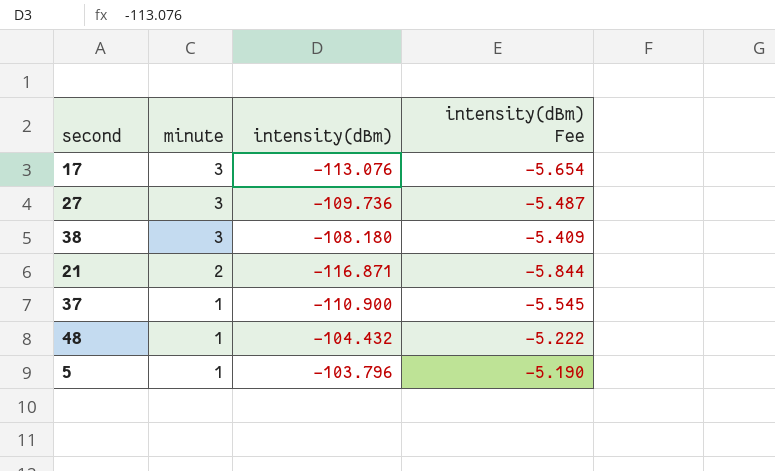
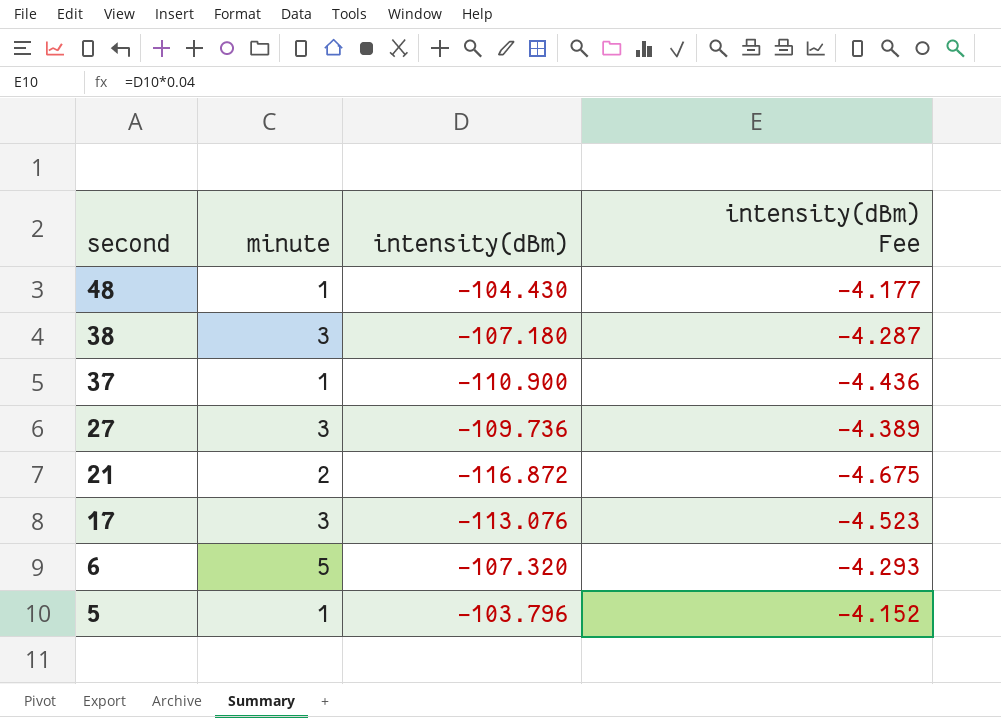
row order: minute descending -> second descending
column intensity(dBm) Fee | formula: [intensity(dBm)] * 0.05 -> [intensity(dBm)] * 0.04
48 | intensity(dBm): -104.432 -> -104.430
38 | intensity(dBm): -108.180 -> -107.180
21 | intensity(dBm): -116.871 -> -116.872
row 6: none -> 5 | -107.320 | -4.293

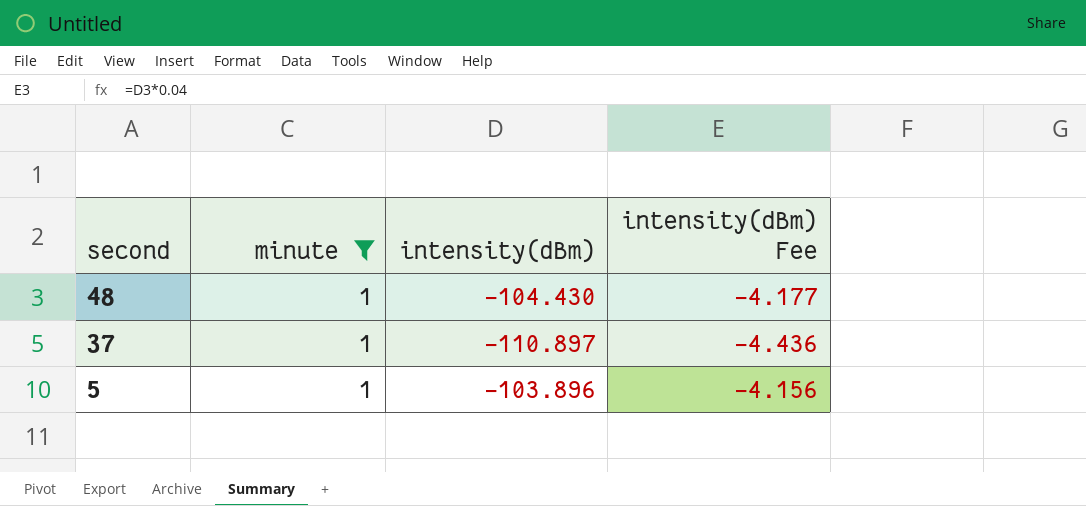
filter: none -> minute = 1
37 | intensity(dBm): -110.900 -> -110.897
5 | intensity(dBm): -103.796 -> -103.896
5 | intensity(dBm) Fee: -4.152 -> -4.156

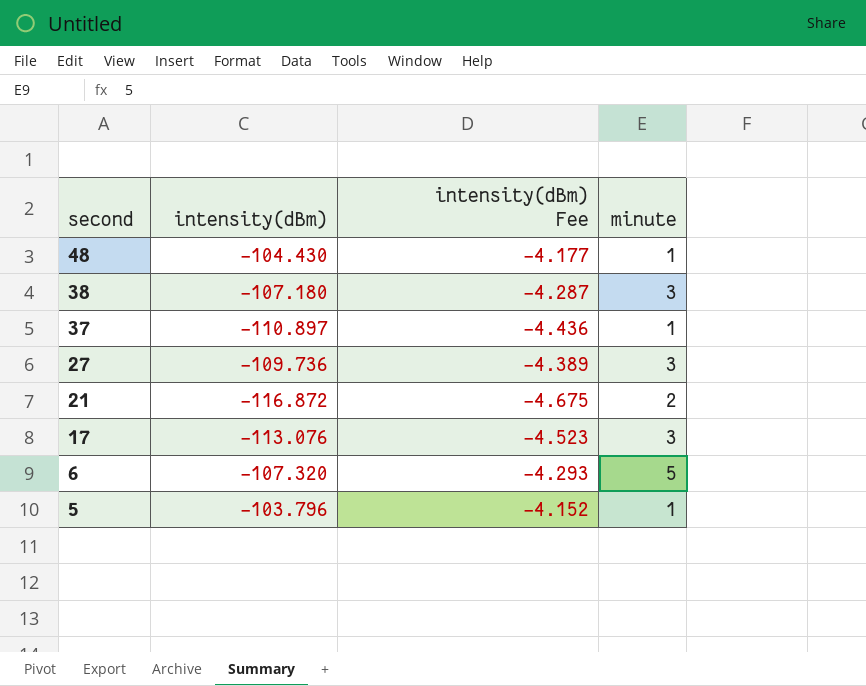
filter: minute = 1 -> none
column minute | position: 2 -> 4
5 | intensity(dBm): -103.896 -> -103.796
5 | intensity(dBm) Fee: -4.156 -> -4.152

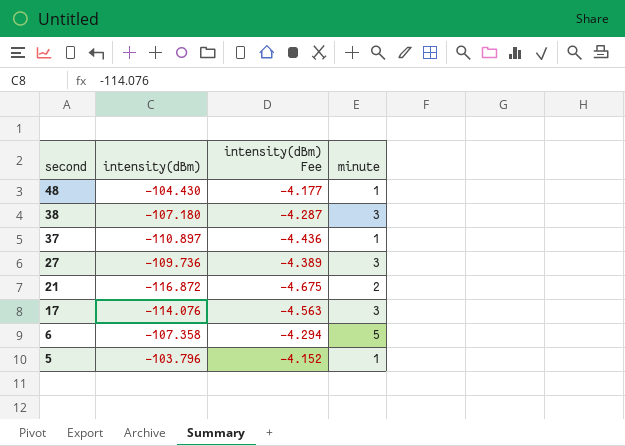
17 | intensity(dBm): -113.076 -> -114.076
17 | intensity(dBm) Fee: -4.523 -> -4.563
6 | intensity(dBm): -107.320 -> -107.358
6 | intensity(dBm) Fee: -4.293 -> -4.294

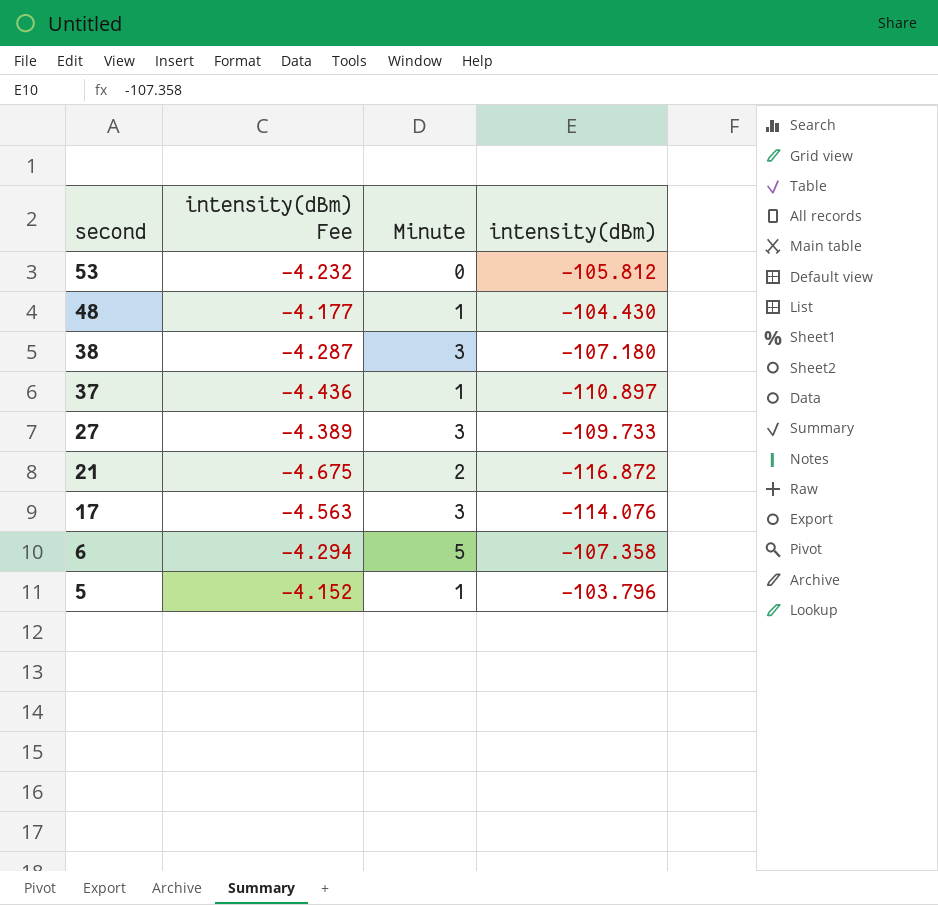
column name: minute -> Minute
column intensity(dBm) | position: 2 -> 4
row 53: none -> -4.232 | 0 | -105.812
27 | intensity(dBm): -109.736 -> -109.733

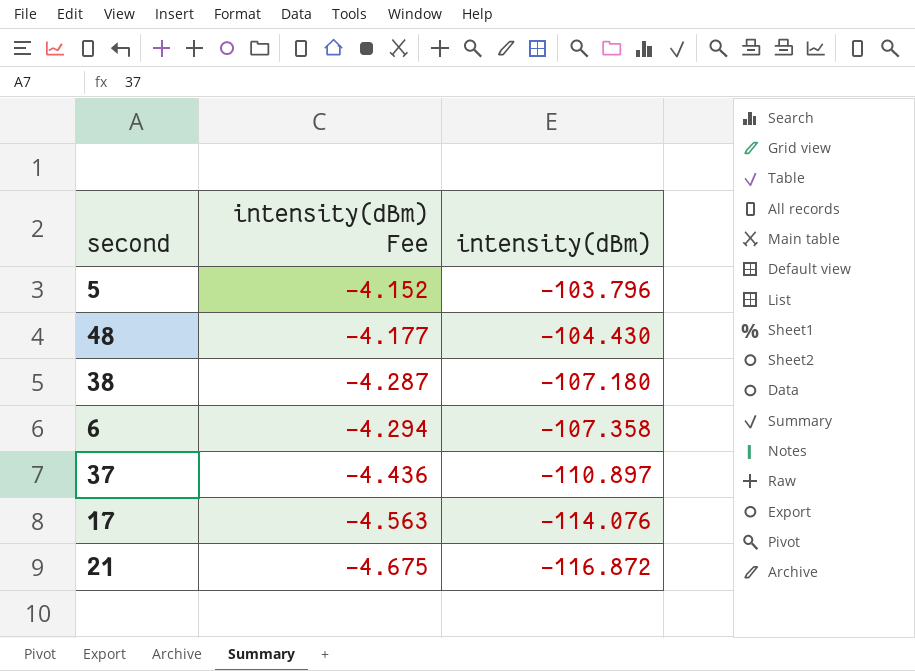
row order: second descending -> intensity(dBm) Fee descending
column Minute | position: 3 -> none
row 53: -4.232 | 0 | -105.812 -> none
row 27: -4.389 | 3 | -109.733 -> none

